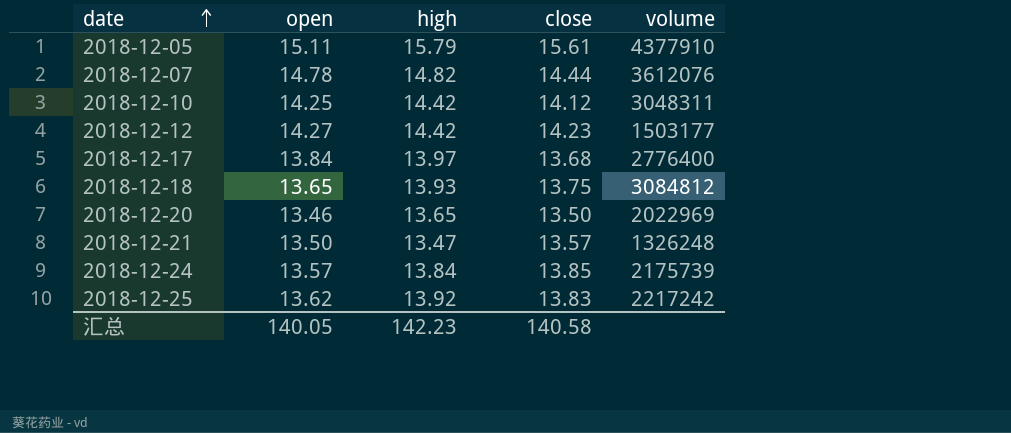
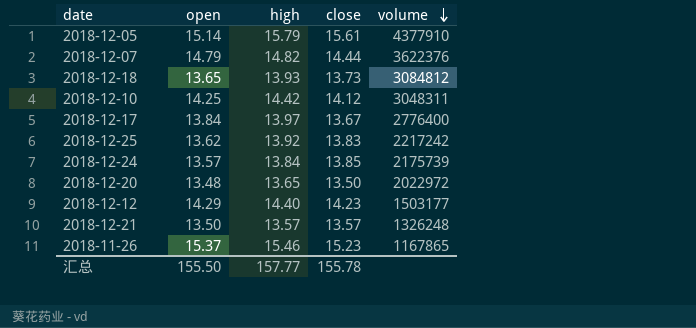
row order: date ascending -> volume descending
2018-12-05 | open: 15.11 -> 15.14
2018-12-07 | open: 14.78 -> 14.79
2018-12-07 | volume: 3612076 -> 3622376
2018-12-18 | close: 13.75 -> 13.73
2018-12-17 | close: 13.68 -> 13.67
2018-12-20 | open: 13.46 -> 13.48
2018-12-20 | volume: 2022969 -> 2022972
2018-12-12 | open: 14.27 -> 14.29
2018-12-12 | high: 14.42 -> 14.40
2018-12-21 | high: 13.47 -> 13.57
row 2018-11-26: none -> 15.37 | 15.46 | 15.23 | 1167865
汇总 | open: 140.05 -> 155.50
汇总 | high: 142.23 -> 157.77
汇总 | close: 140.58 -> 155.78

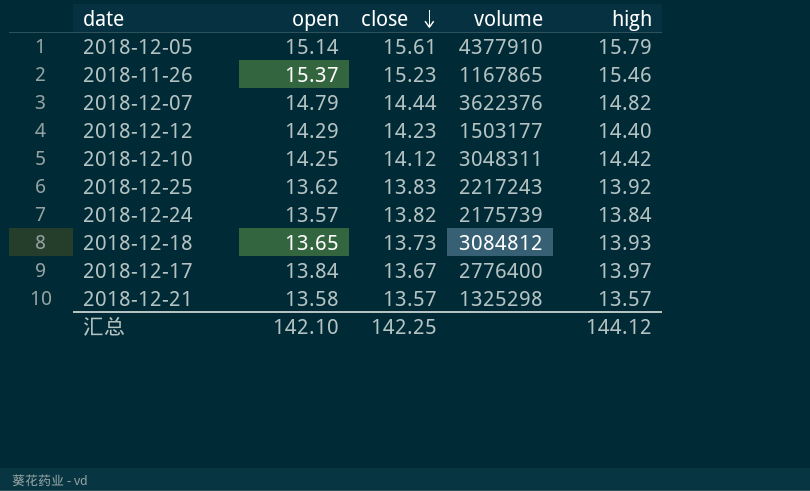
row order: volume descending -> close descending
column high | position: 3 -> 5
row 2018-12-20: 13.48 | 13.65 | 13.50 | 2022972 -> none
2018-12-25 | volume: 2217242 -> 2217243
2018-12-24 | close: 13.85 -> 13.82
2018-12-21 | open: 13.50 -> 13.58
2018-12-21 | volume: 1326248 -> 1325298
汇总 | open: 155.50 -> 142.10
汇总 | close: 155.78 -> 142.25
汇总 | high: 157.77 -> 144.12

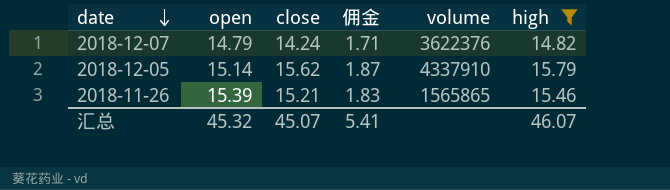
filter: none -> high >= 14.82
row order: close descending -> date descending
column 佣金 | formula: none -> [close] * 0.12
2018-12-07 | close: 14.44 -> 14.24
2018-12-05 | close: 15.61 -> 15.62
2018-12-05 | volume: 4377910 -> 4337910
2018-11-26 | open: 15.37 -> 15.39
2018-11-26 | close: 15.23 -> 15.21
2018-11-26 | volume: 1167865 -> 1565865
汇总 | open: 142.10 -> 45.32
汇总 | close: 142.25 -> 45.07
汇总 | high: 144.12 -> 46.07

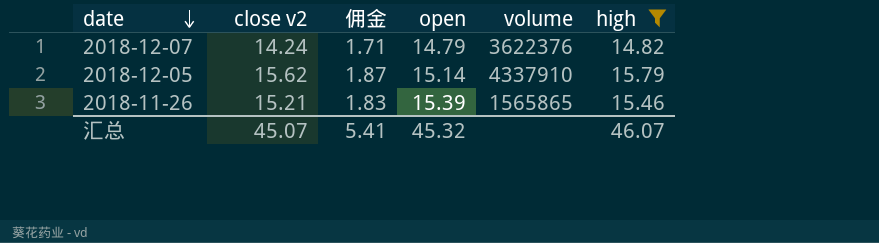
column name: close -> close v2
column open | position: 2 -> 4

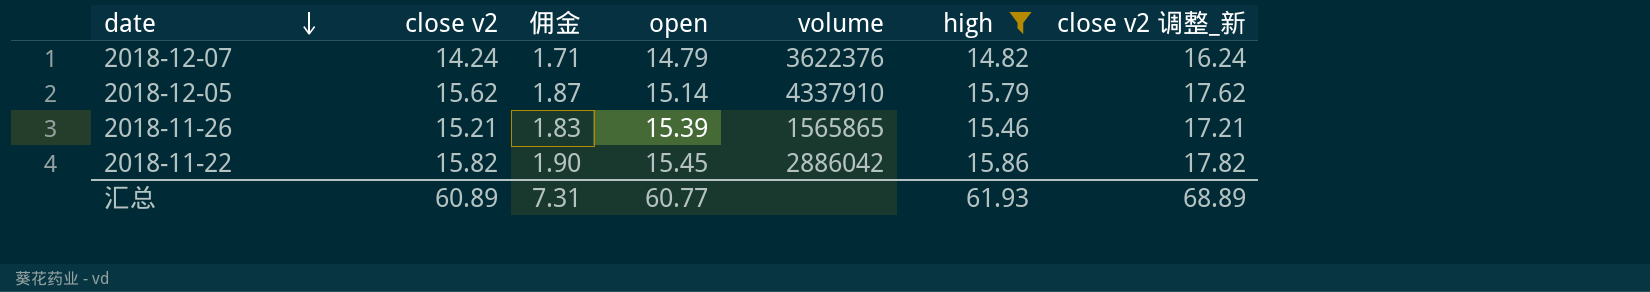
column close v2 调整_新 | formula: none -> [close v2] + 2
row 2018-11-22: none -> 15.82 | 1.90 | 15.45 | 2886042 | 15.86 | 17.82
汇总 | close v2: 45.07 -> 60.89
汇总 | 佣金: 5.41 -> 7.31
汇总 | open: 45.32 -> 60.77
汇总 | high: 46.07 -> 61.93

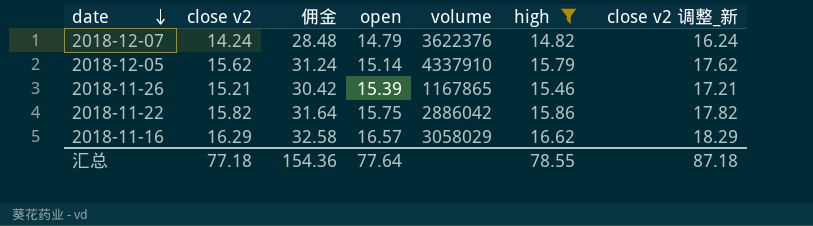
column 佣金 | formula: [close v2] * 0.12 -> [close v2] * 2
2018-11-26 | volume: 1565865 -> 1167865
2018-11-22 | open: 15.45 -> 15.75
row 2018-11-16: none -> 16.29 | 32.58 | 16.57 | 3058029 | 16.62 | 18.29
汇总 | close v2: 60.89 -> 77.18
汇总 | 佣金: 7.31 -> 154.36
汇总 | open: 60.77 -> 77.64
汇总 | high: 61.93 -> 78.55
汇总 | close v2 调整_新: 68.89 -> 87.18

